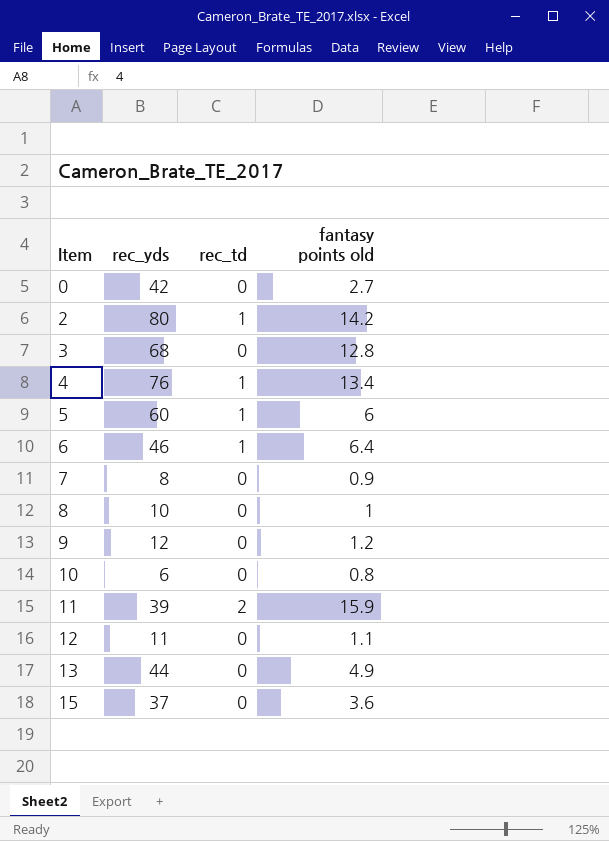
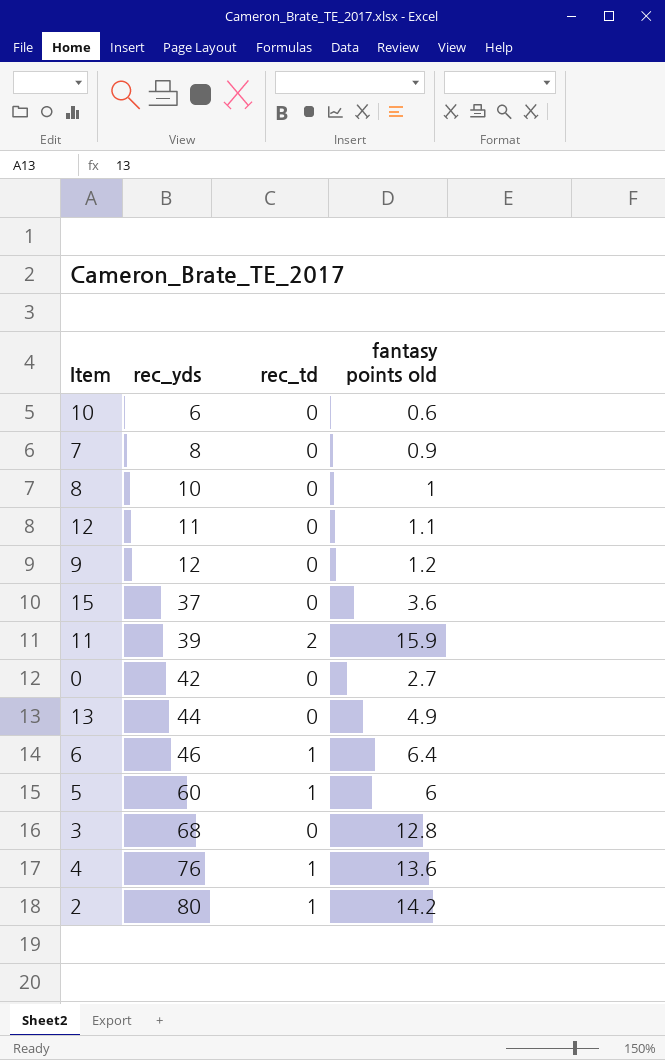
row order: Item ascending -> rec_yds ascending
10 | fantasy points old: 0.8 -> 0.6
4 | fantasy points old: 13.4 -> 13.6

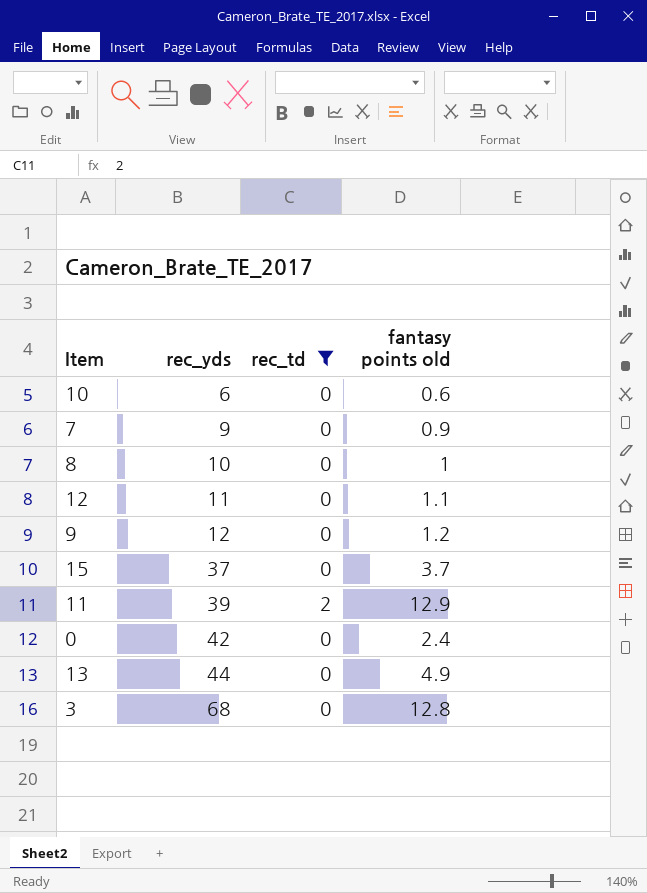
filter: none -> rec_td != 1
7 | rec_yds: 8 -> 9
15 | fantasy points old: 3.6 -> 3.7
11 | fantasy points old: 15.9 -> 12.9
0 | fantasy points old: 2.7 -> 2.4

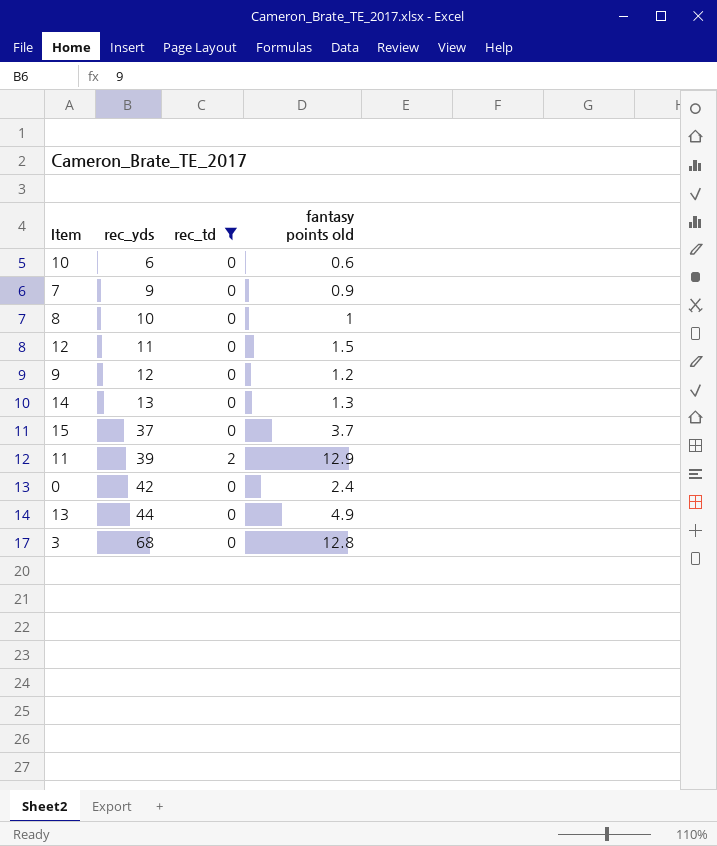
12 | fantasy points old: 1.1 -> 1.5
row 14: none -> 13 | 0 | 1.3

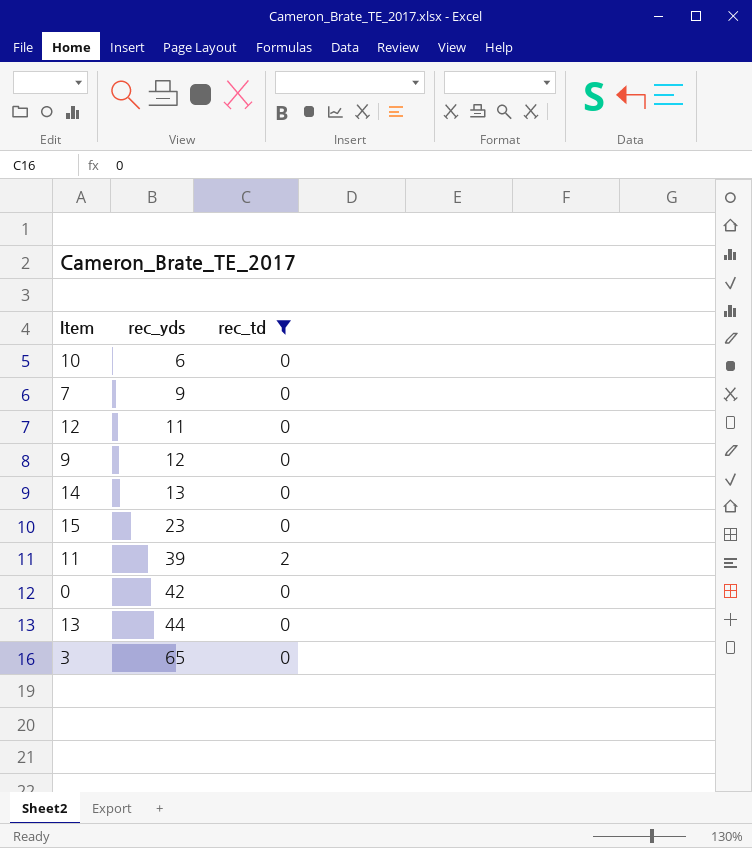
column fantasy points old | position: 4 -> none
row 8: 10 | 0 | 1 -> none
15 | rec_yds: 37 -> 23
3 | rec_yds: 68 -> 65

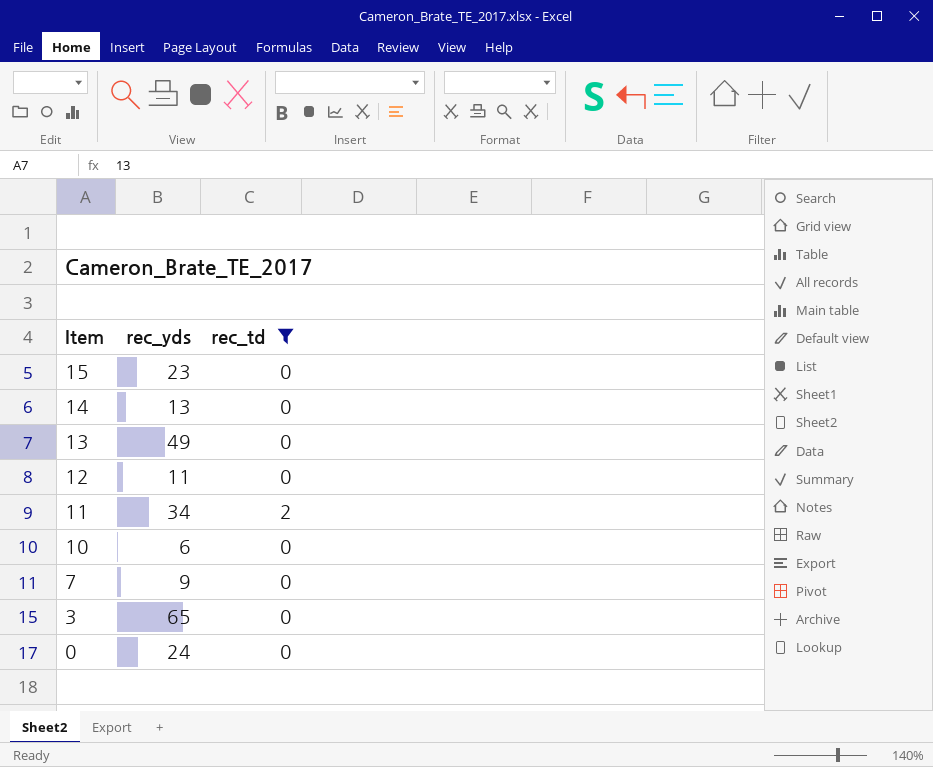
row order: rec_yds ascending -> Item descending
row 9: 12 | 0 -> none
13 | rec_yds: 44 -> 49
11 | rec_yds: 39 -> 34
0 | rec_yds: 42 -> 24

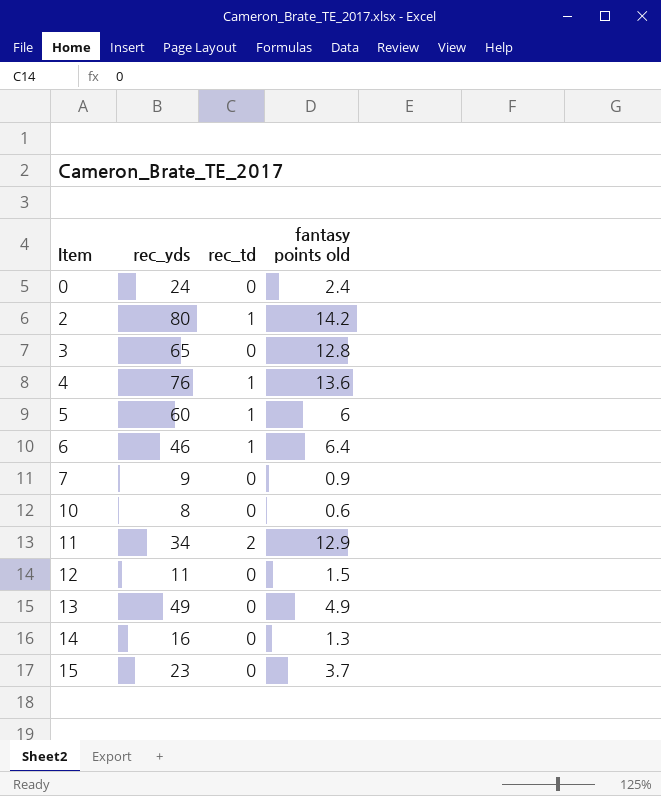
filter: rec_td != 1 -> none
row order: Item descending -> Item ascending
column fantasy points old | position: none -> 4
10 | rec_yds: 6 -> 8
14 | rec_yds: 13 -> 16

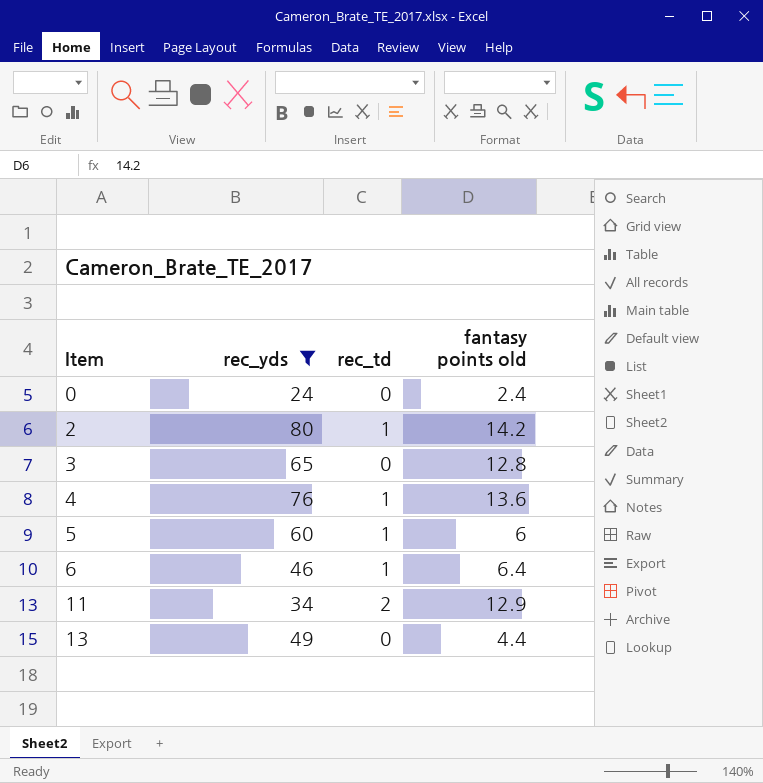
filter: none -> rec_yds >= 24
13 | fantasy points old: 4.9 -> 4.4

